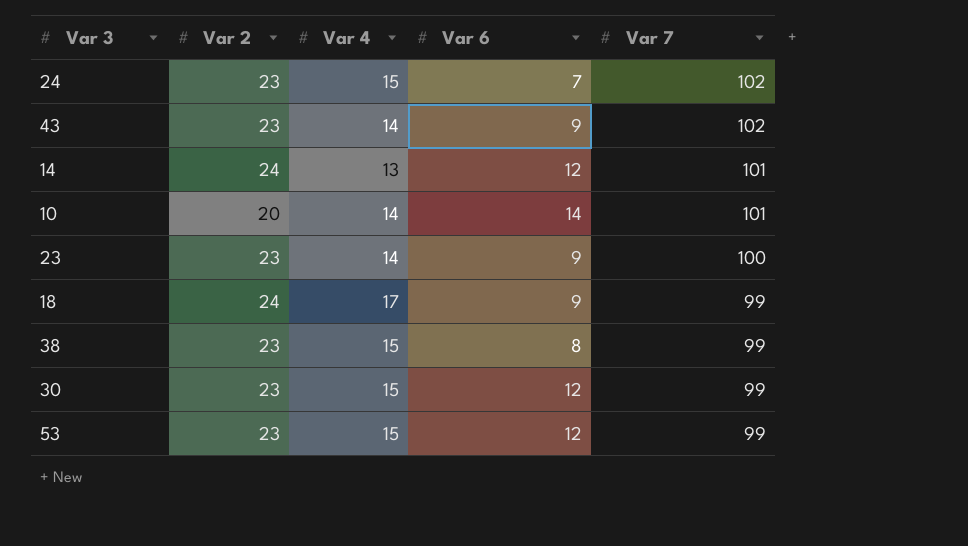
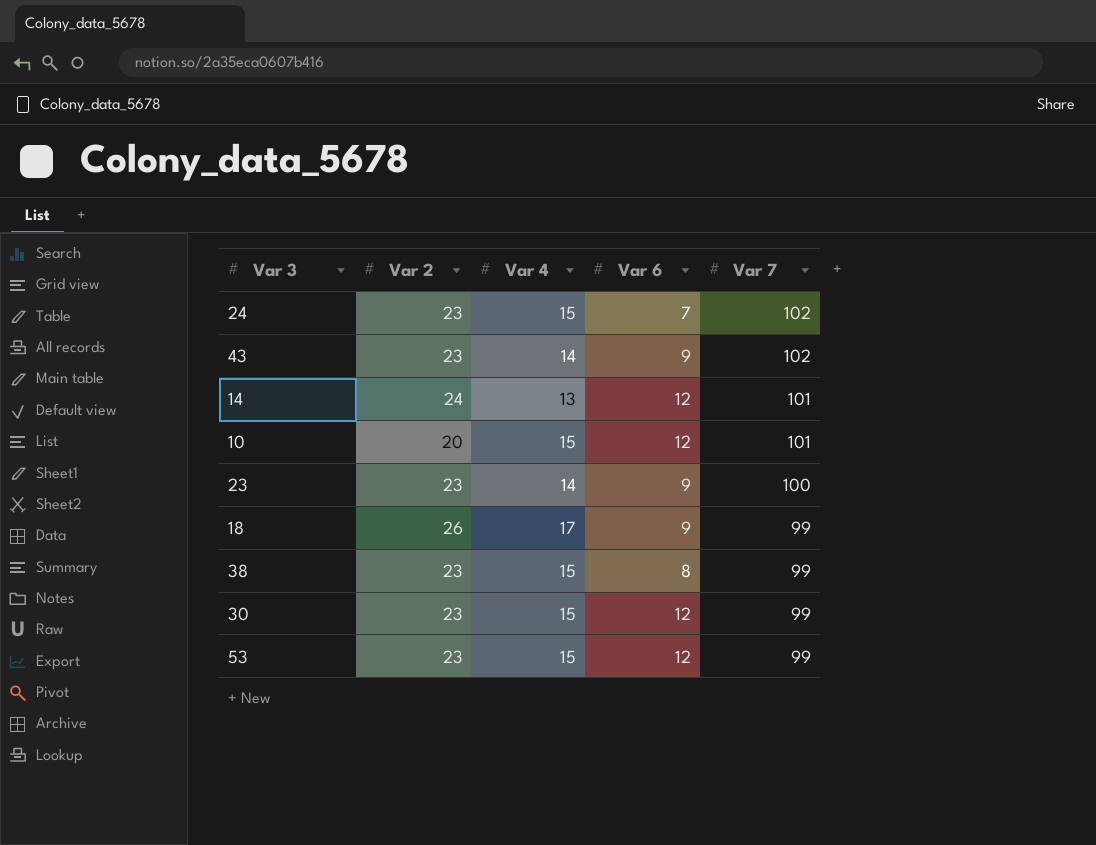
10 | Var 4: 14 -> 15
10 | Var 6: 14 -> 12
18 | Var 2: 24 -> 26

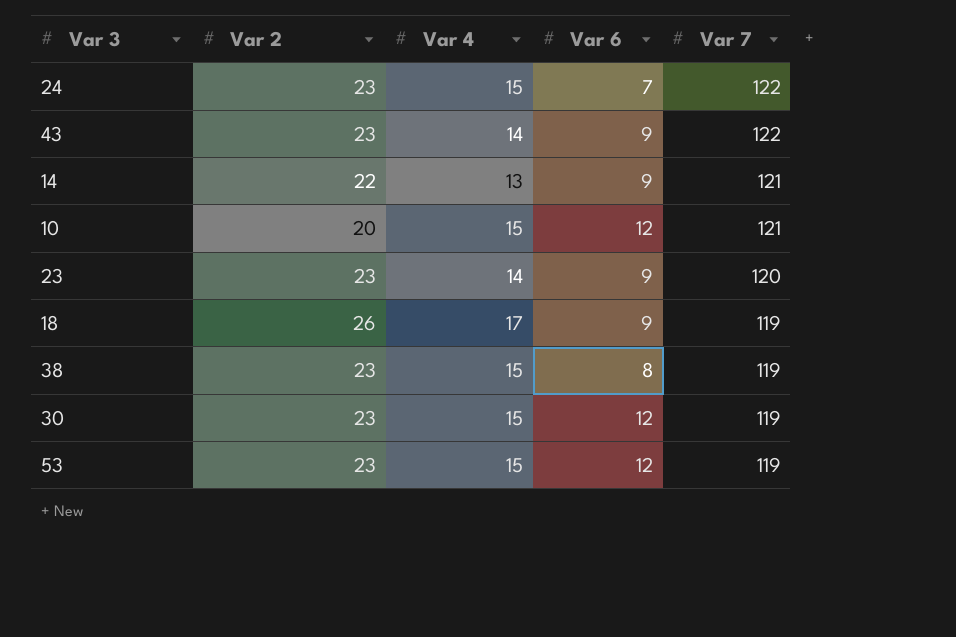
24 | Var 7: 102 -> 122
43 | Var 7: 102 -> 122
14 | Var 2: 24 -> 22
14 | Var 6: 12 -> 9
14 | Var 7: 101 -> 121
10 | Var 7: 101 -> 121
23 | Var 7: 100 -> 120
18 | Var 7: 99 -> 119
38 | Var 7: 99 -> 119
30 | Var 7: 99 -> 119
53 | Var 7: 99 -> 119

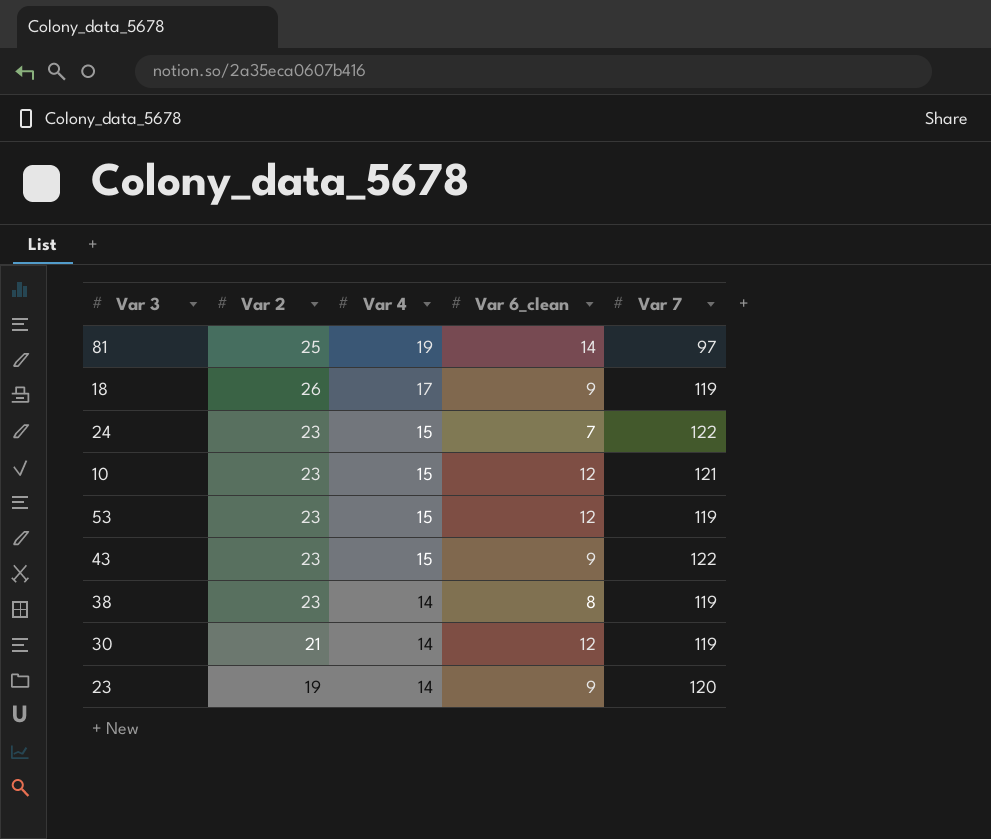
row order: Var 7 descending -> Var 4 descending
column name: Var 6 -> Var 6_clean
row 14: 22 | 13 | 9 | 121 -> none
row 81: none -> 25 | 19 | 14 | 97
10 | Var 2: 20 -> 23
43 | Var 4: 14 -> 15
38 | Var 4: 15 -> 14
30 | Var 2: 23 -> 21
30 | Var 4: 15 -> 14
23 | Var 2: 23 -> 19

